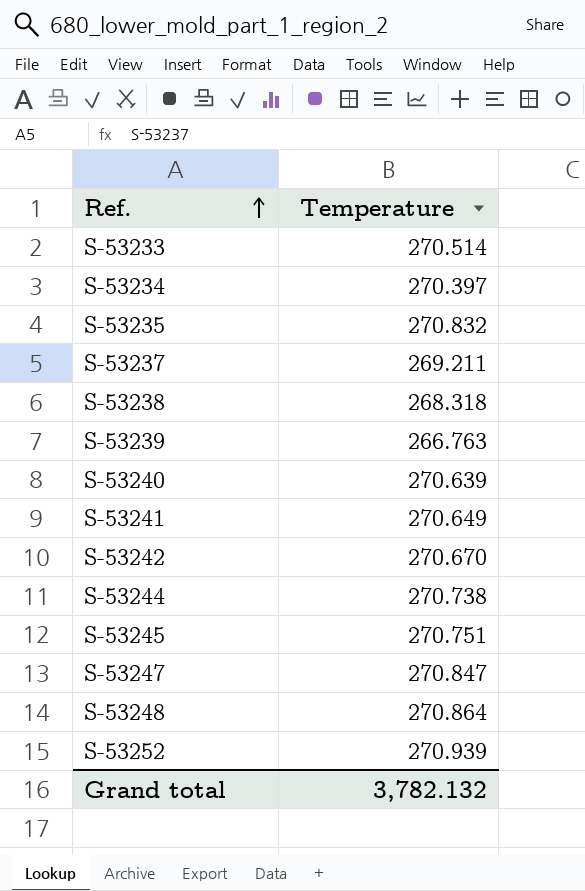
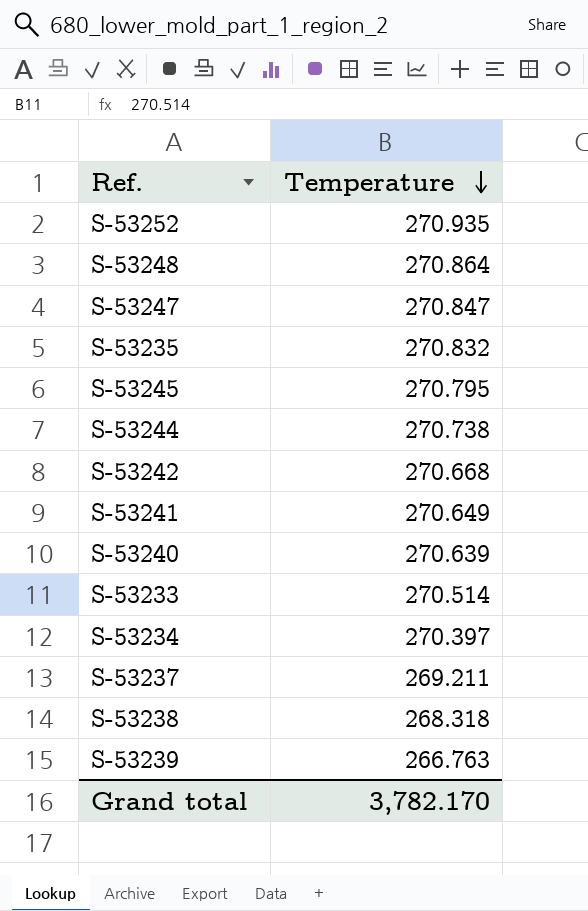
row order: Ref. ascending -> Temperature descending
S-53252 | Temperature: 270.939 -> 270.935
S-53245 | Temperature: 270.751 -> 270.795
S-53242 | Temperature: 270.670 -> 270.668
Grand total | Temperature: 3,782.132 -> 3,782.170

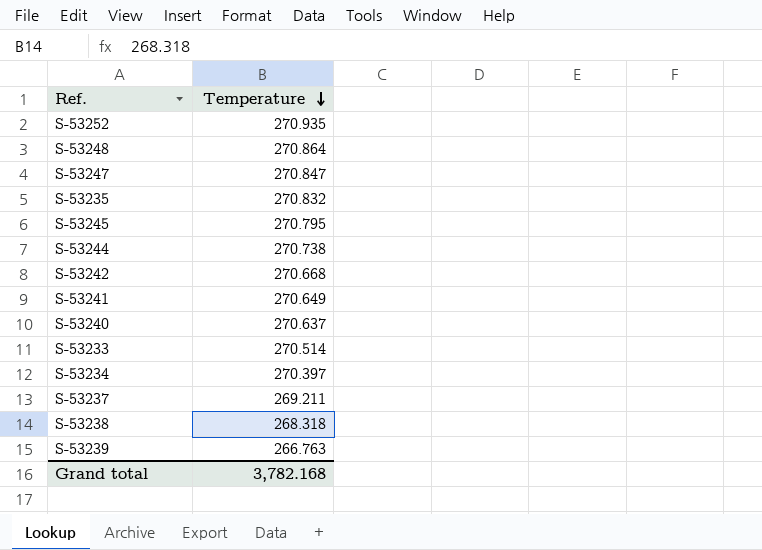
S-53240 | Temperature: 270.639 -> 270.637
Grand total | Temperature: 3,782.170 -> 3,782.168

